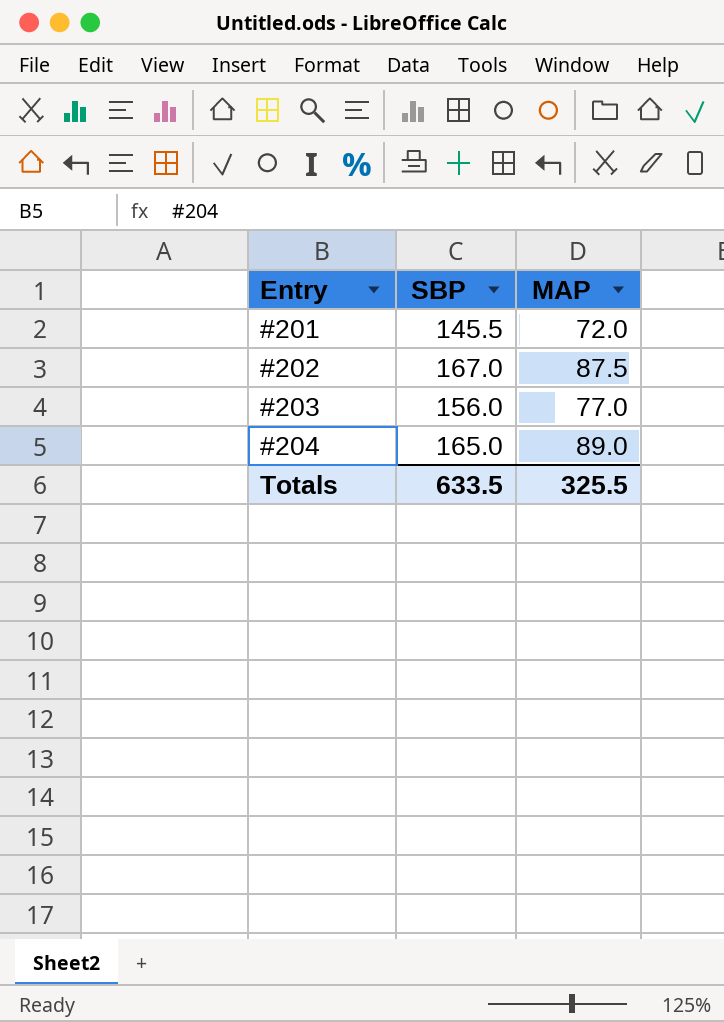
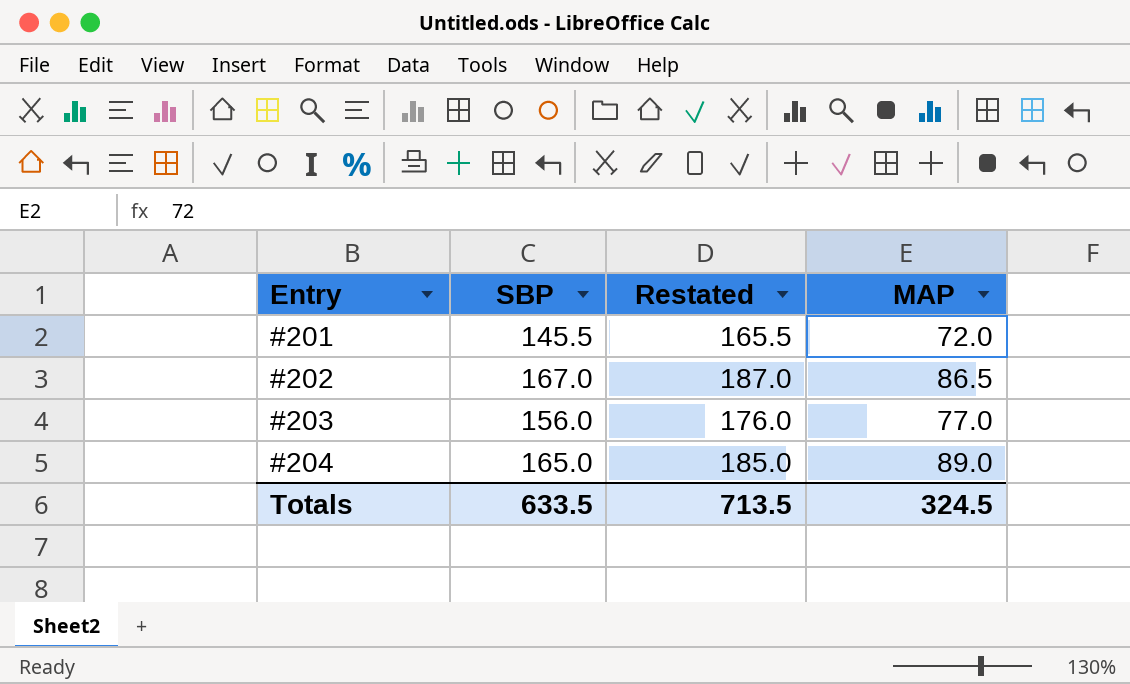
column Restated | formula: none -> [SBP] + 20
#202 | MAP: 87.5 -> 86.5
Totals | MAP: 325.5 -> 324.5

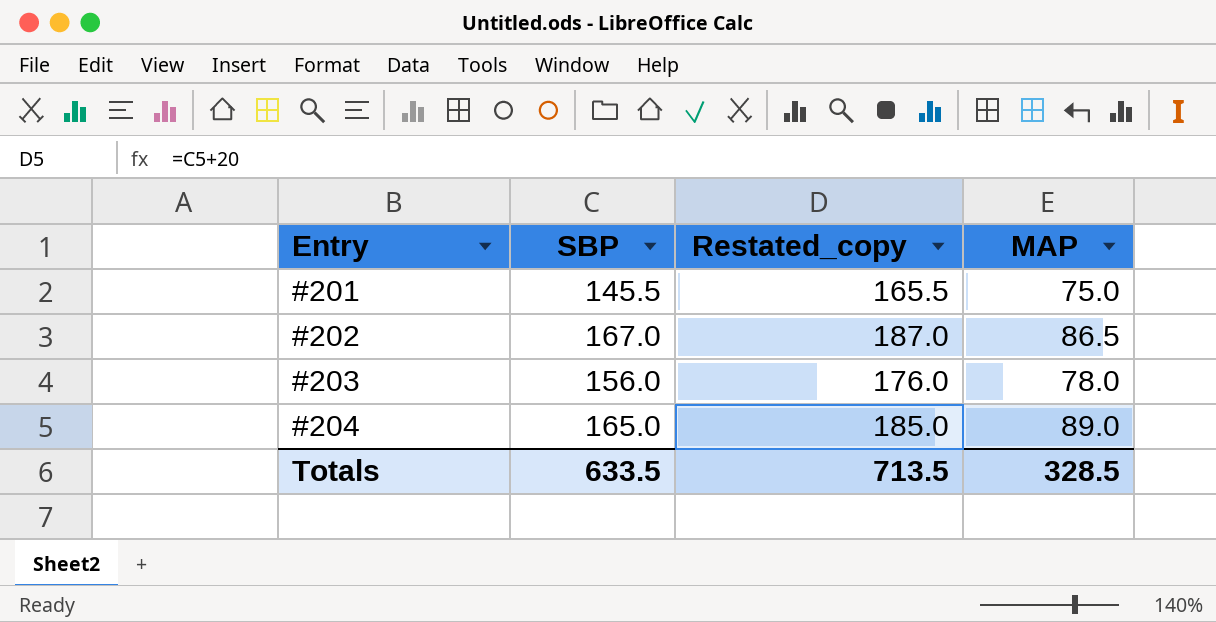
column name: Restated -> Restated_copy
#201 | MAP: 72.0 -> 75.0
#203 | MAP: 77.0 -> 78.0
Totals | MAP: 324.5 -> 328.5

